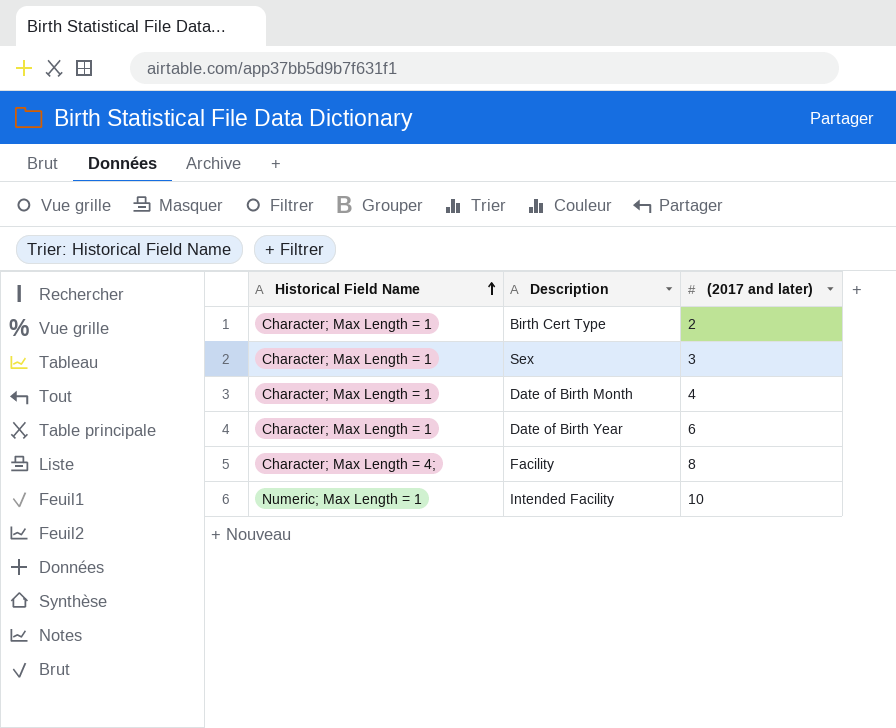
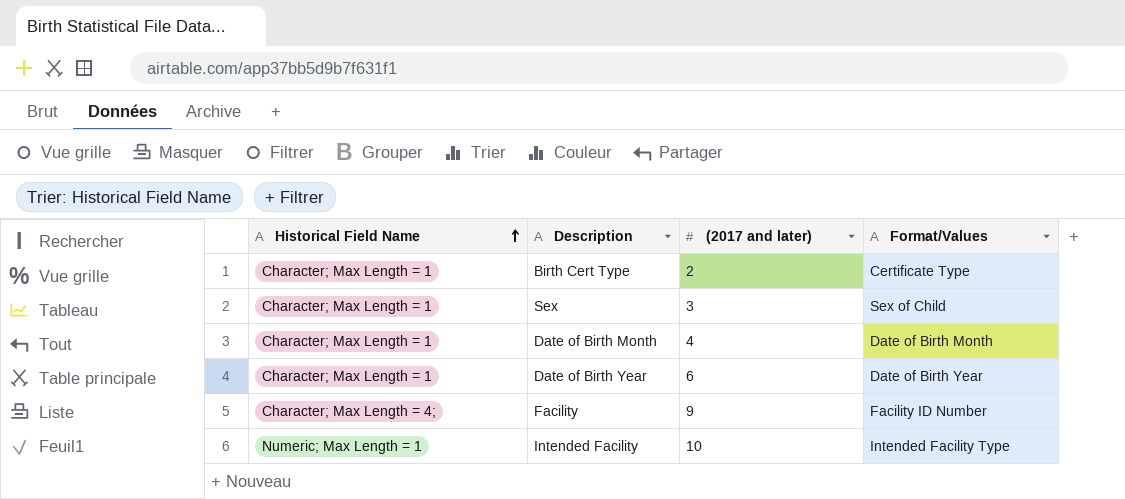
column Format/Values | position: none -> 4
Facility | (2017 and later): 8 -> 9

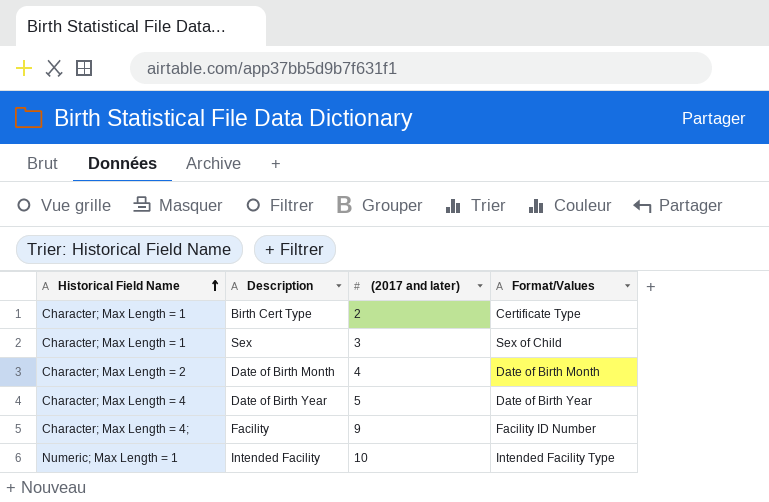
Date of Birth Month | Historical Field Name: Character; Max Length = 1 -> Character; Max Length = 2
Date of Birth Year | Historical Field Name: Character; Max Length = 1 -> Character; Max Length = 4
Date of Birth Year | (2017 and later): 6 -> 5

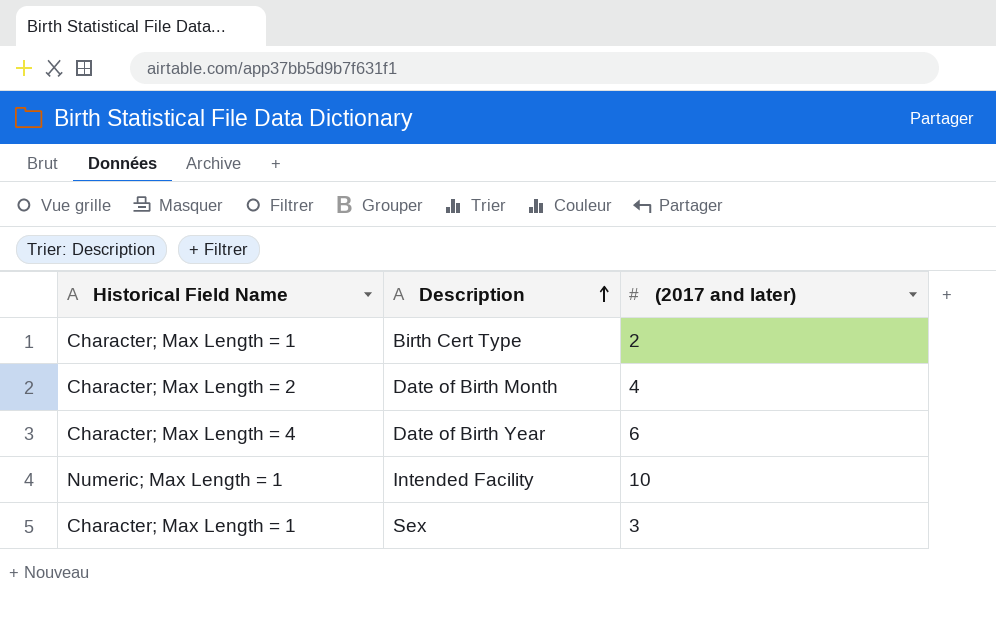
row order: Historical Field Name ascending -> Description ascending
column Format/Values | position: 4 -> none
row Facility: Character; Max Length = 4; | 9 | Facility ID Number -> none
Date of Birth Year | (2017 and later): 5 -> 6

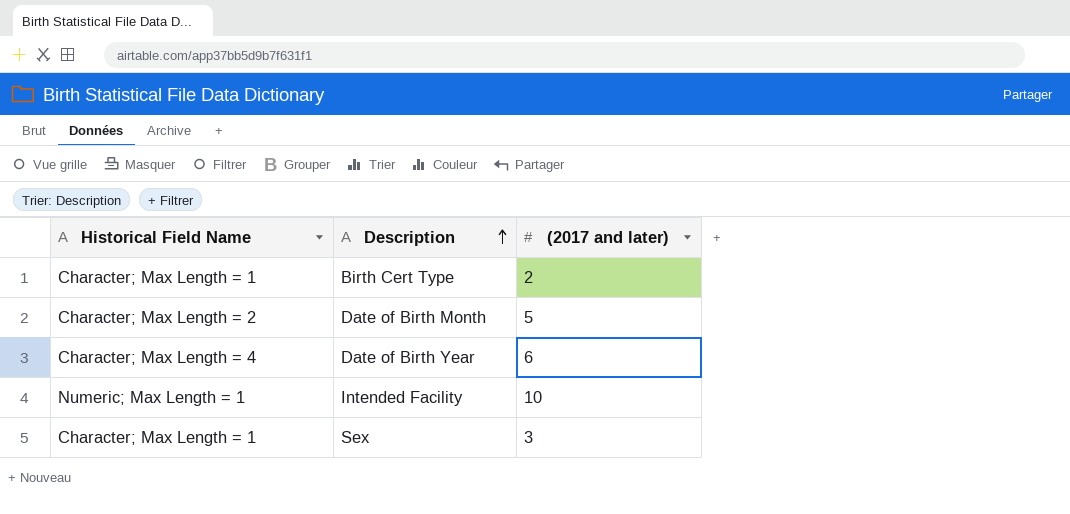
Date of Birth Month | (2017 and later): 4 -> 5

